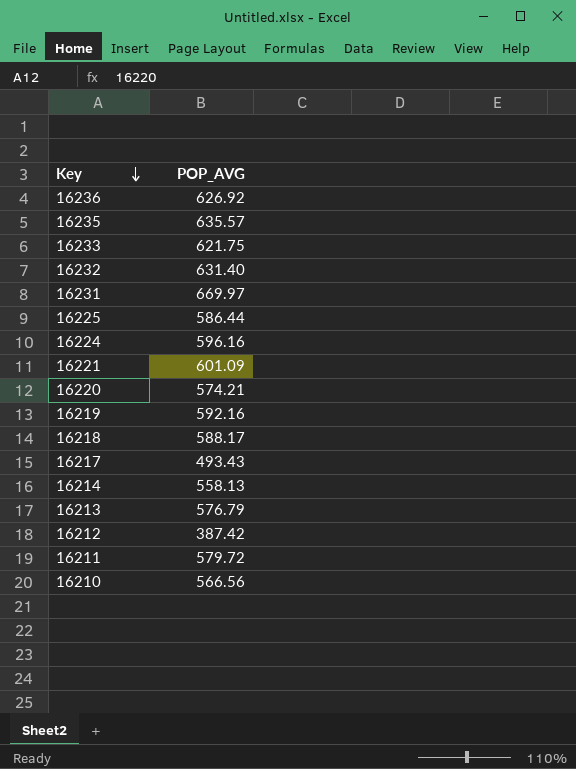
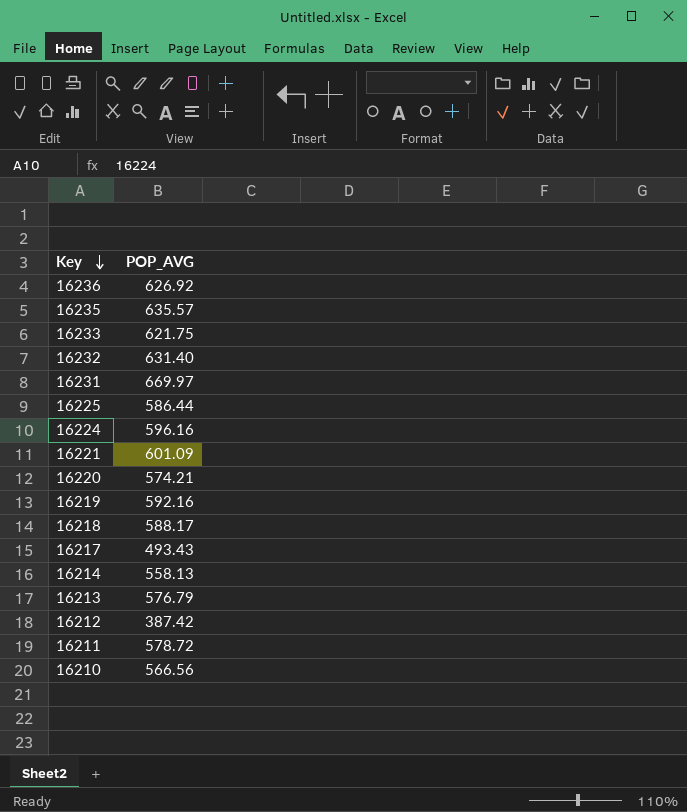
16211 | POP_AVG: 579.72 -> 578.72

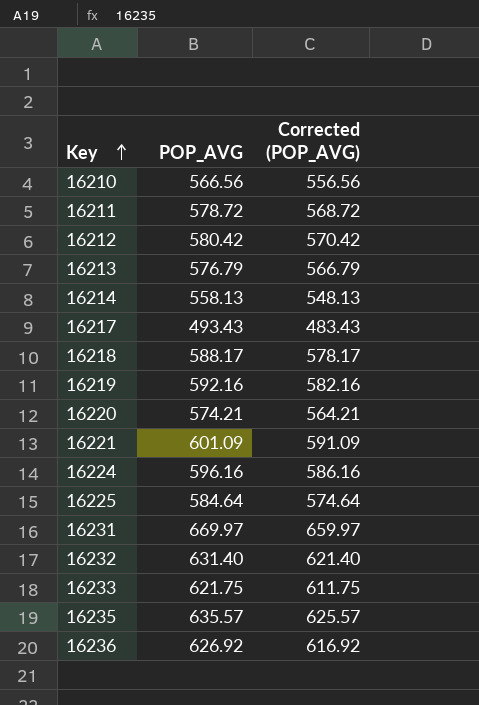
row order: Key descending -> Key ascending
column Corrected (POP_AVG) | formula: none -> [POP_AVG] - 10
16212 | POP_AVG: 387.42 -> 580.42
16225 | POP_AVG: 586.44 -> 584.64

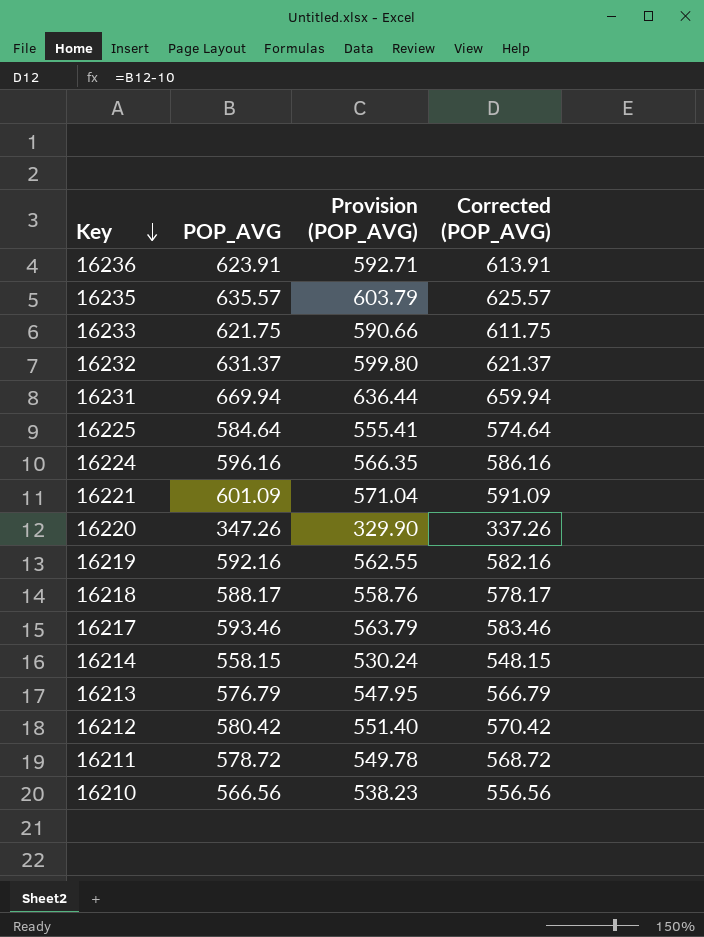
row order: Key ascending -> Key descending
column Provision (POP_AVG) | formula: none -> [POP_AVG] * 0.95
16236 | POP_AVG: 626.92 -> 623.91
16236 | Corrected (POP_AVG): 616.92 -> 613.91
16232 | POP_AVG: 631.40 -> 631.37
16232 | Corrected (POP_AVG): 621.40 -> 621.37
16231 | POP_AVG: 669.97 -> 669.94
16231 | Corrected (POP_AVG): 659.97 -> 659.94
16220 | POP_AVG: 574.21 -> 347.26
16220 | Corrected (POP_AVG): 564.21 -> 337.26
16217 | POP_AVG: 493.43 -> 593.46
16217 | Corrected (POP_AVG): 483.43 -> 583.46
16214 | POP_AVG: 558.13 -> 558.15
16214 | Corrected (POP_AVG): 548.13 -> 548.15

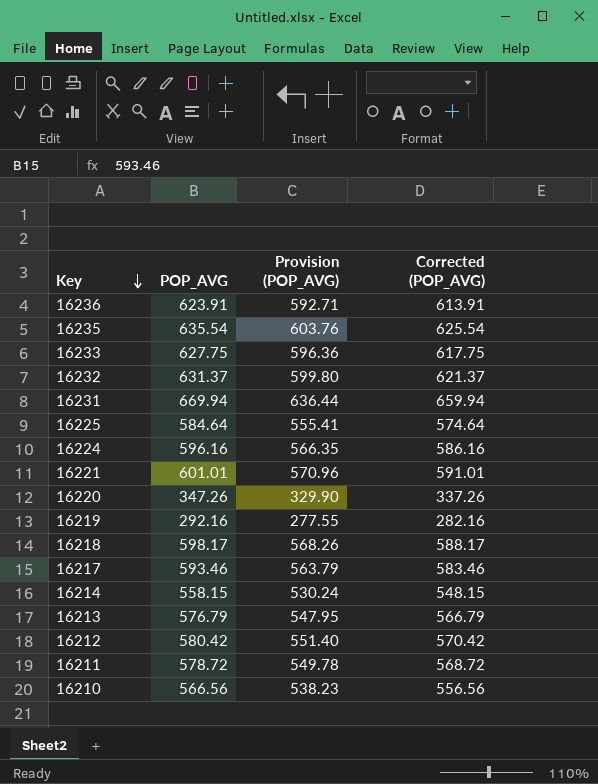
16235 | POP_AVG: 635.57 -> 635.54
16235 | Provision (POP_AVG): 603.79 -> 603.76
16235 | Corrected (POP_AVG): 625.57 -> 625.54
16233 | POP_AVG: 621.75 -> 627.75
16233 | Provision (POP_AVG): 590.66 -> 596.36
16233 | Corrected (POP_AVG): 611.75 -> 617.75
16221 | POP_AVG: 601.09 -> 601.01
16221 | Provision (POP_AVG): 571.04 -> 570.96
16221 | Corrected (POP_AVG): 591.09 -> 591.01
16219 | POP_AVG: 592.16 -> 292.16
16219 | Provision (POP_AVG): 562.55 -> 277.55
16219 | Corrected (POP_AVG): 582.16 -> 282.16
16218 | POP_AVG: 588.17 -> 598.17
16218 | Provision (POP_AVG): 558.76 -> 568.26
16218 | Corrected (POP_AVG): 578.17 -> 588.17

